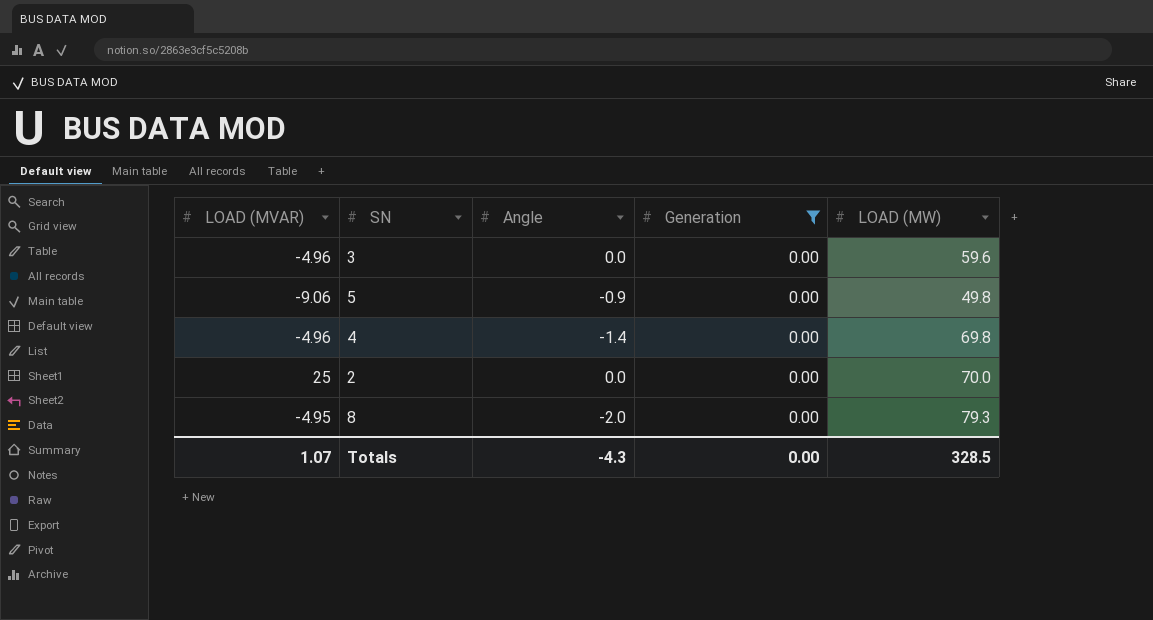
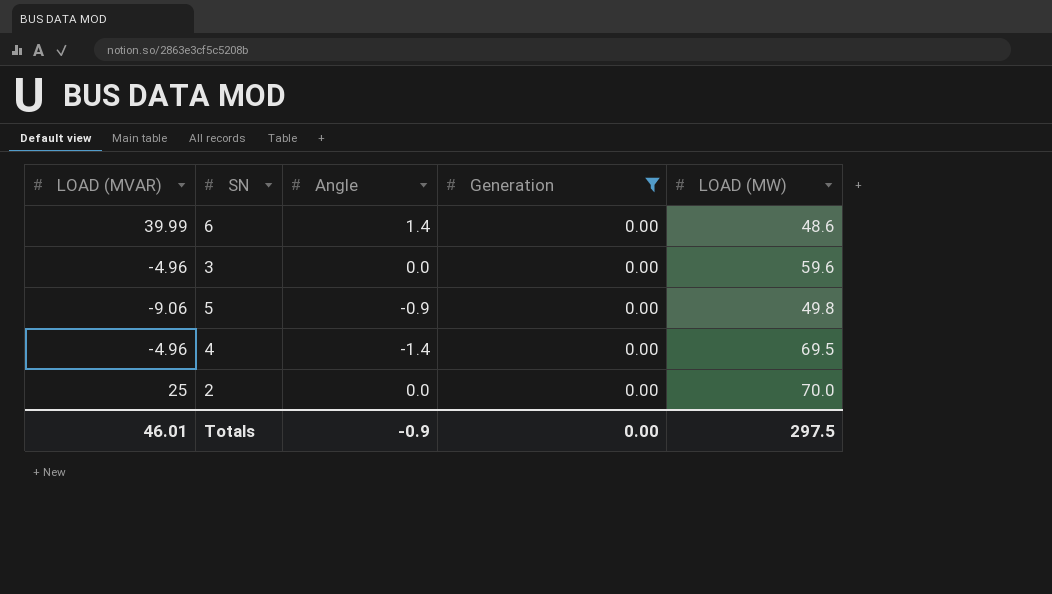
row 8: -4.95 | -2.0 | 0.00 | 79.3 -> none
row 6: none -> 39.99 | 1.4 | 0.00 | 48.6
4 | LOAD (MW): 69.8 -> 69.5
Totals | LOAD (MVAR): 1.07 -> 46.01
Totals | Angle: -4.3 -> -0.9
Totals | LOAD (MW): 328.5 -> 297.5

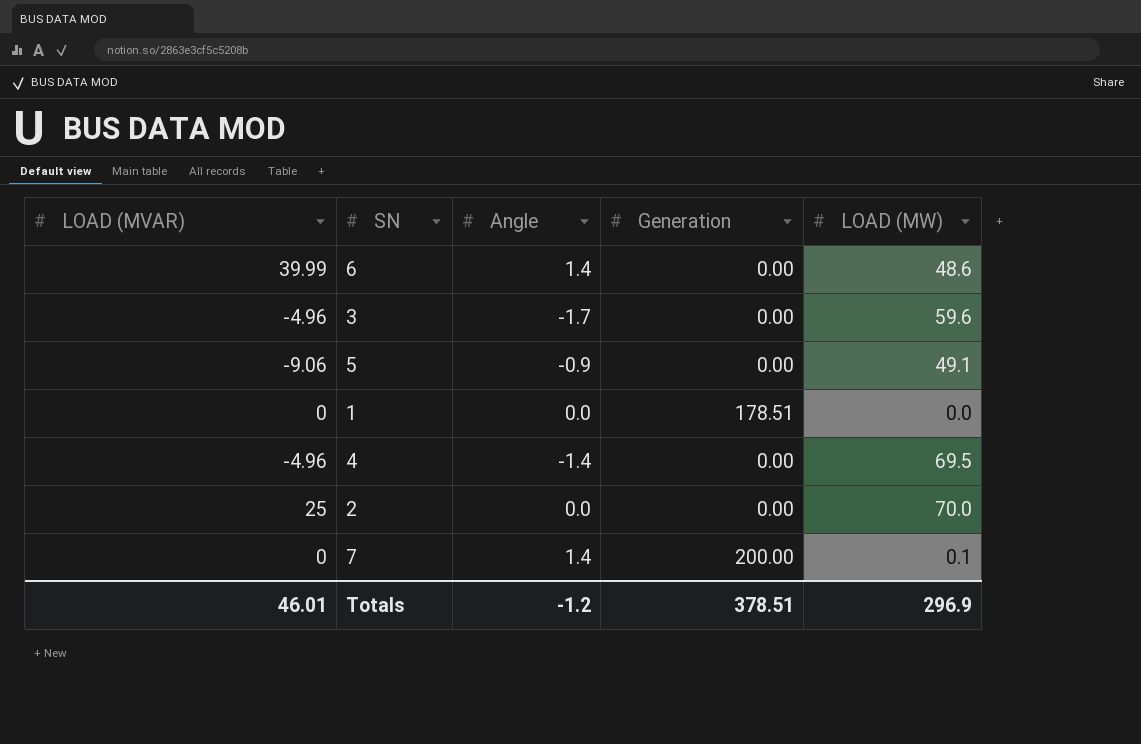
filter: Generation = 0.00 -> none
3 | Angle: 0.0 -> -1.7
5 | LOAD (MW): 49.8 -> 49.1
Totals | Angle: -0.9 -> -1.2
Totals | Generation: 0.00 -> 378.51
Totals | LOAD (MW): 297.5 -> 296.9

